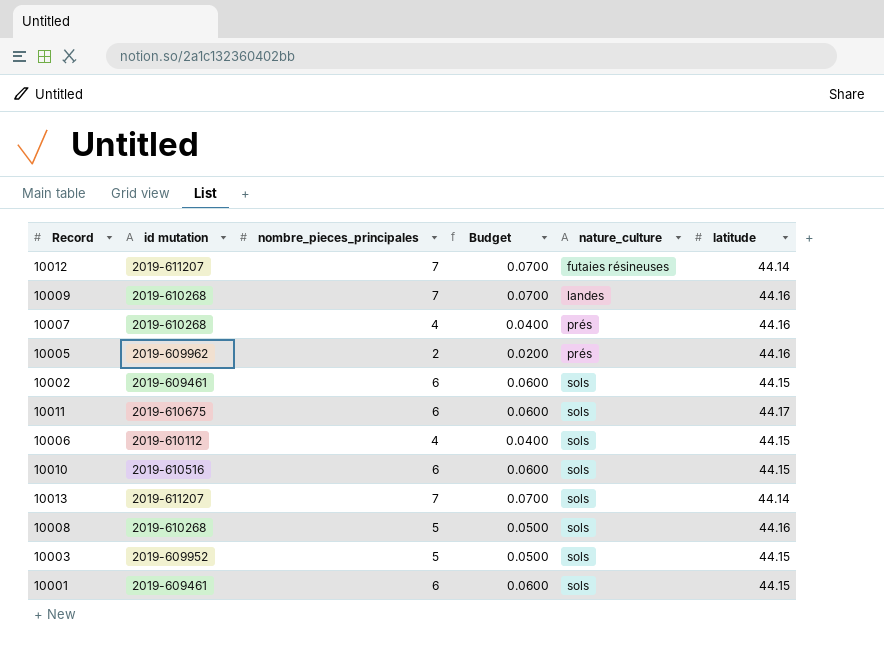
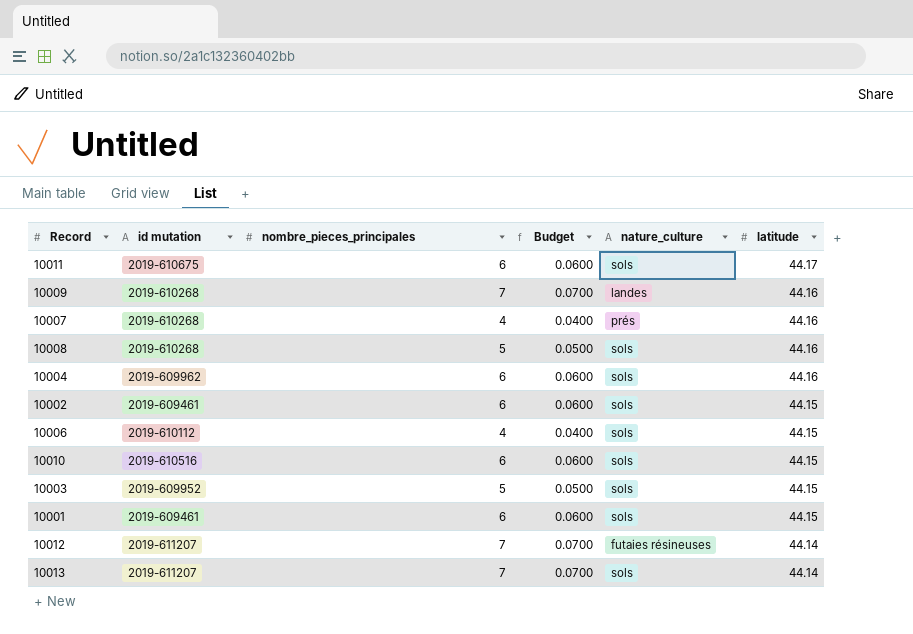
row order: nature_culture ascending -> latitude descending
row 10005: 2019-609962 | 2 | 0.0200 | prés | 44.16 -> none
row 10004: none -> 2019-609962 | 6 | 0.0600 | sols | 44.16

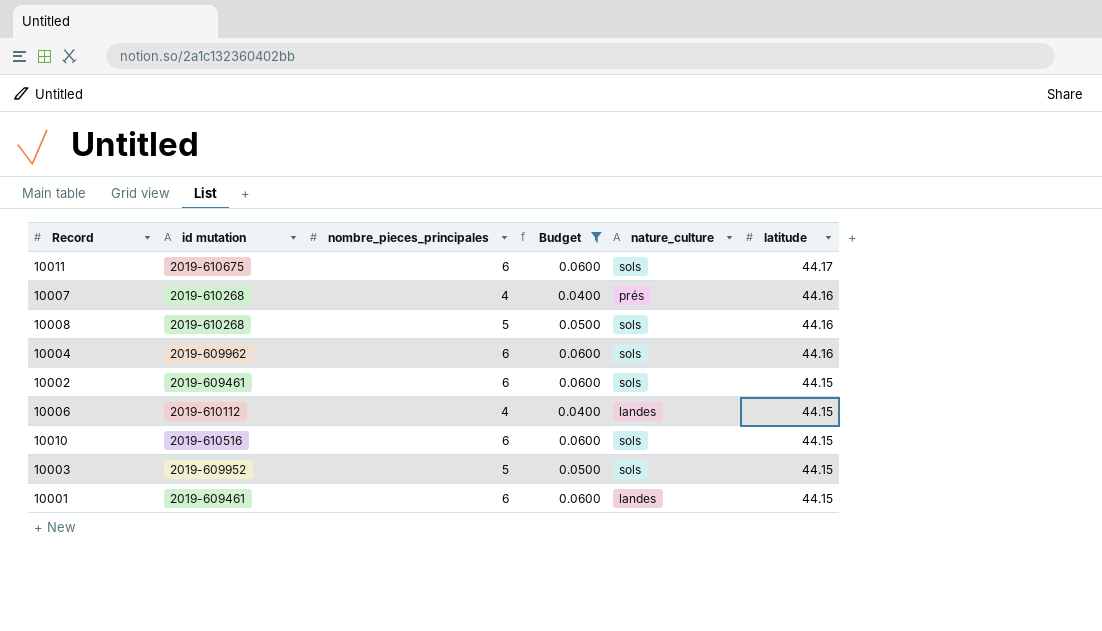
filter: none -> Budget != 0.0700
10006 | nature_culture: sols -> landes
10001 | nature_culture: sols -> landes

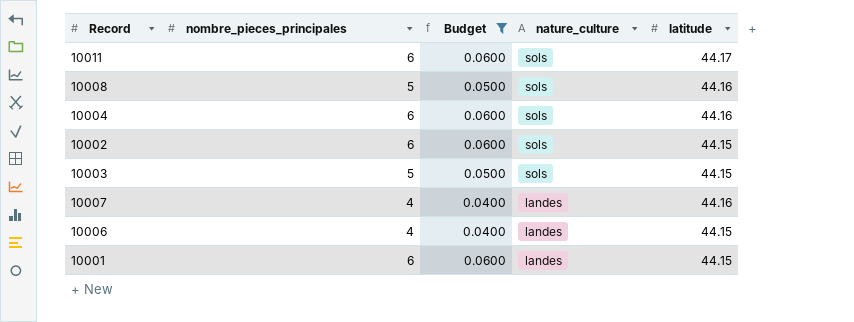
row order: latitude descending -> nature_culture descending
column id mutation | position: 2 -> none
row 10010: 2019-610516 | 6 | 0.0600 | sols | 44.15 -> none
10007 | nature_culture: prés -> landes

